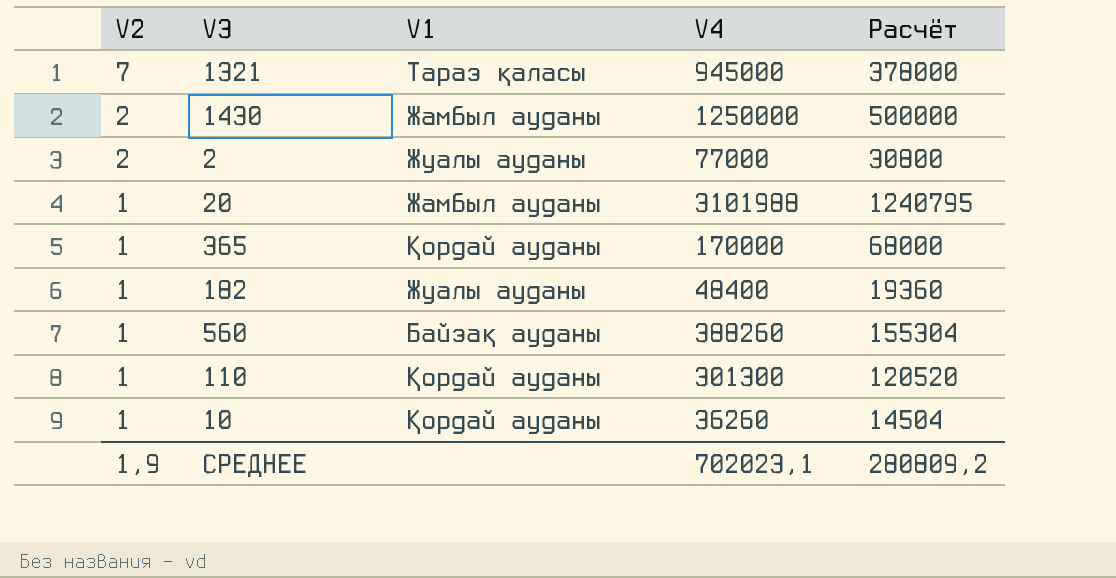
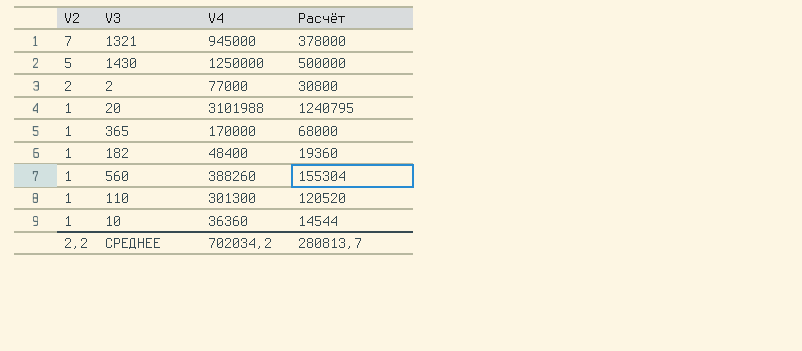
column V1 | position: 3 -> none
1430 | V2: 2 -> 5
10 | V4: 36260 -> 36360
10 | Расчёт: 14504 -> 14544
СРЕДНЕЕ | V2: 1,9 -> 2,2
СРЕДНЕЕ | V4: 702023,1 -> 702034,2
СРЕДНЕЕ | Расчёт: 280809,2 -> 280813,7

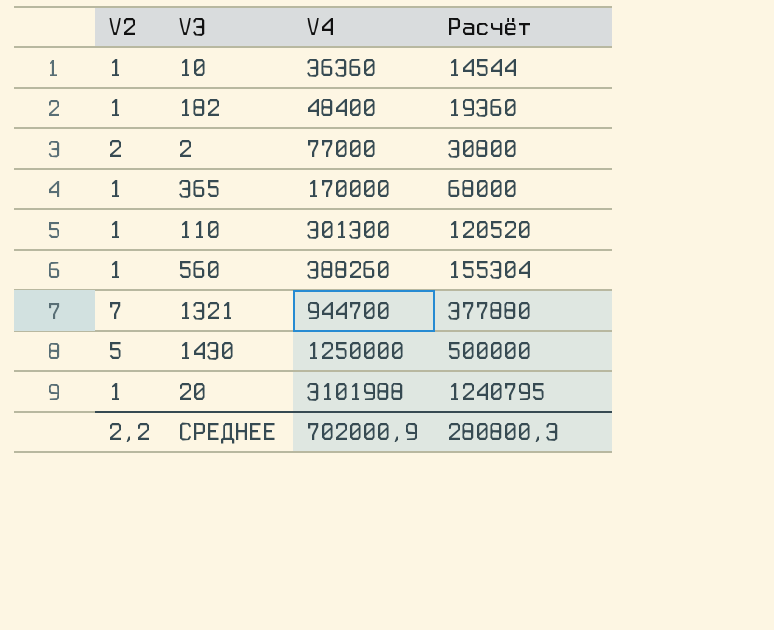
row order: V2 descending -> V4 ascending
1321 | V4: 945000 -> 944700
1321 | Расчёт: 378000 -> 377880
СРЕДНЕЕ | V4: 702034,2 -> 702000,9
СРЕДНЕЕ | Расчёт: 280813,7 -> 280800,3

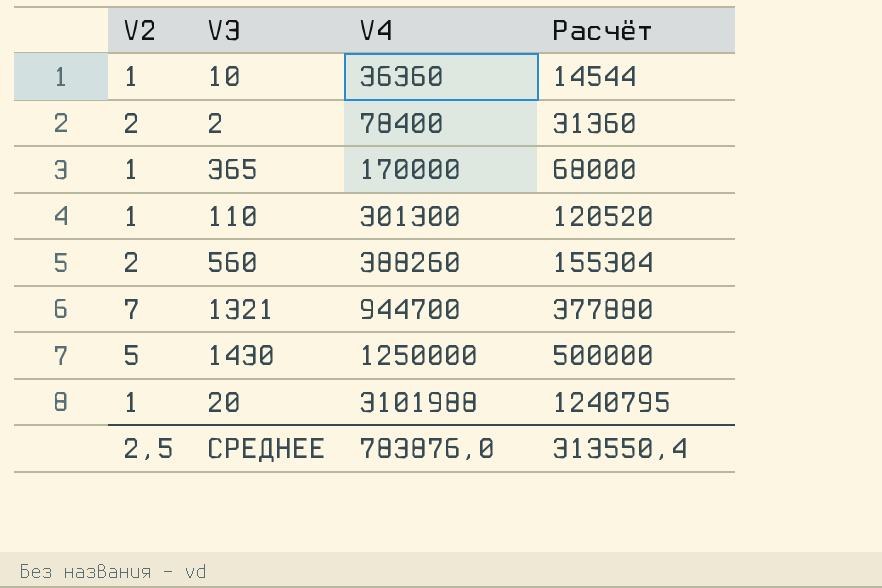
row 182: 1 | 48400 | 19360 -> none
2 | V4: 77000 -> 78400
2 | Расчёт: 30800 -> 31360
560 | V2: 1 -> 2
СРЕДНЕЕ | V2: 2,2 -> 2,5
СРЕДНЕЕ | V4: 702000,9 -> 783876,0
СРЕДНЕЕ | Расчёт: 280800,3 -> 313550,4

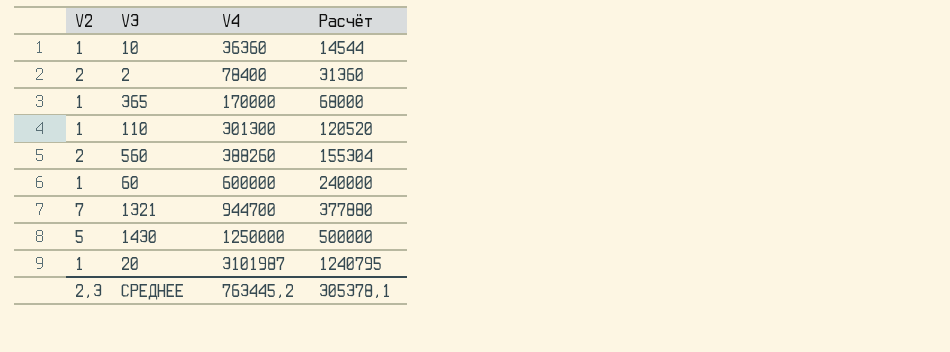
row 60: none -> 1 | 600000 | 240000
20 | V4: 3101988 -> 3101987
СРЕДНЕЕ | V2: 2,5 -> 2,3
СРЕДНЕЕ | V4: 783876,0 -> 763445,2
СРЕДНЕЕ | Расчёт: 313550,4 -> 305378,1

